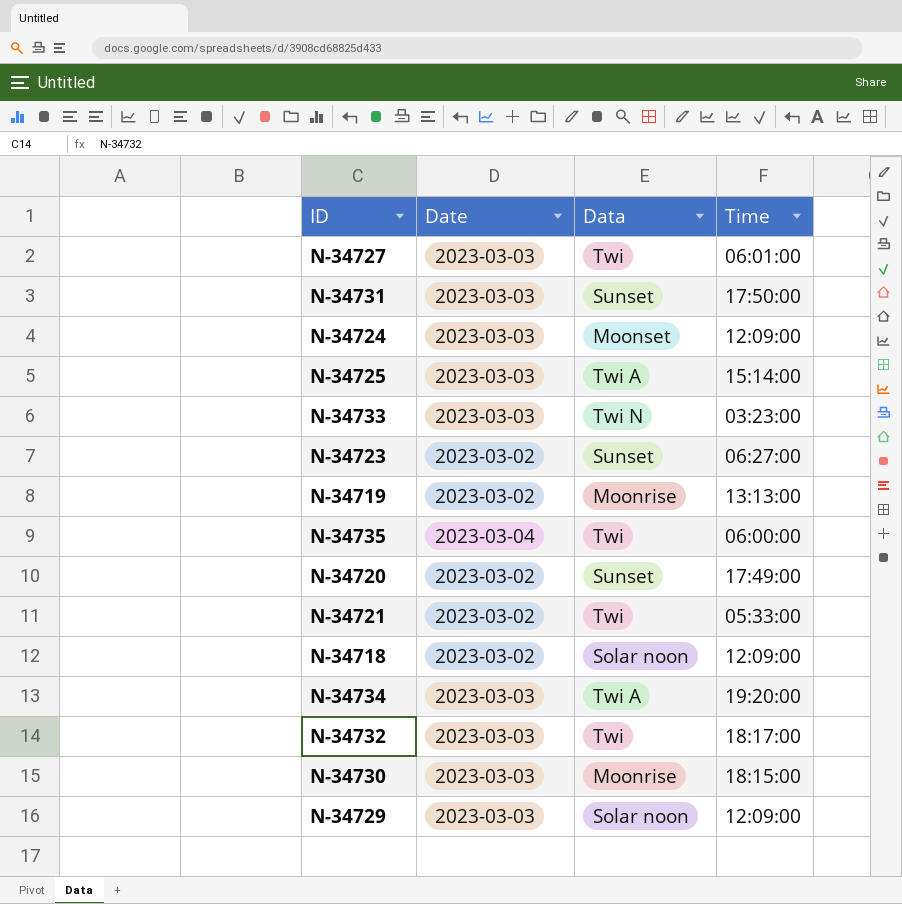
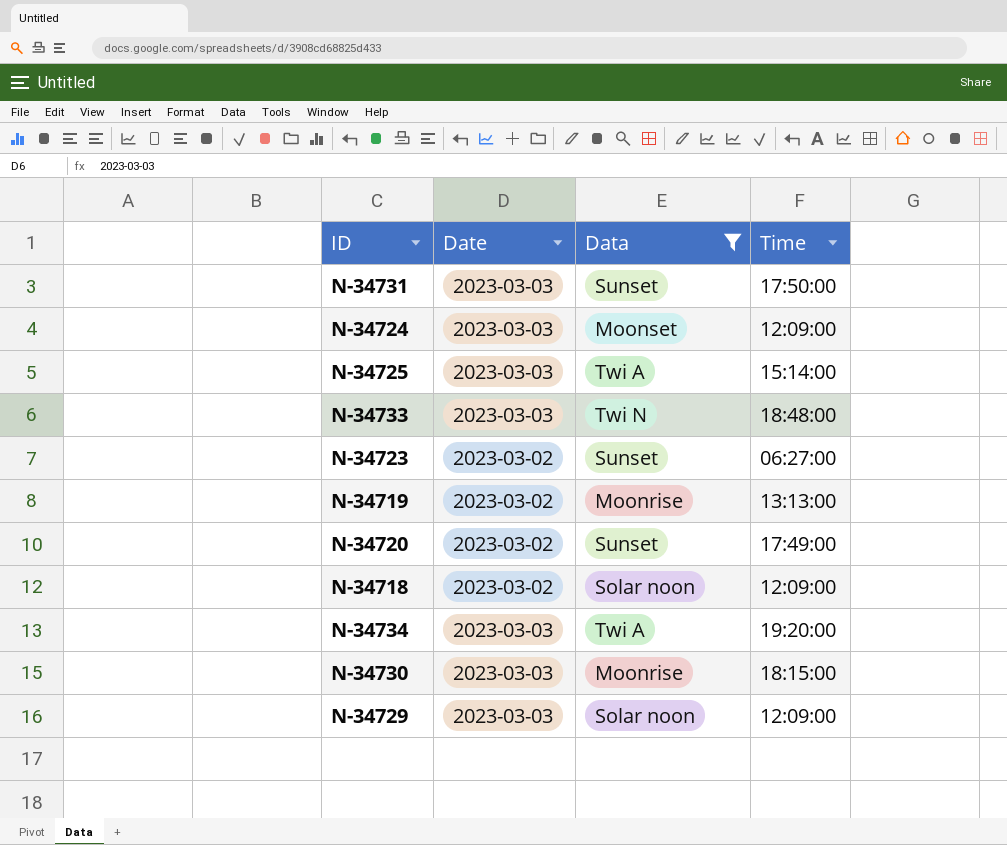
filter: none -> Data != Twi
N-34733 | Time: 03:23:00 -> 18:48:00

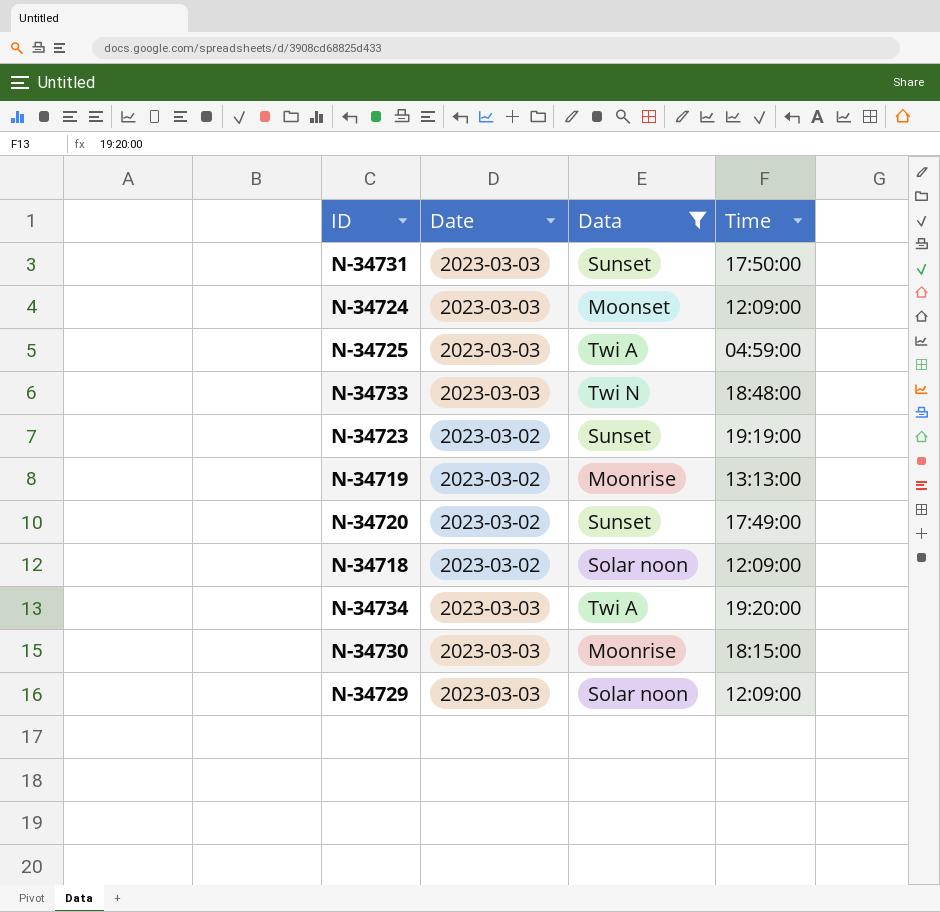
N-34725 | Time: 15:14:00 -> 04:59:00
N-34723 | Time: 06:27:00 -> 19:19:00

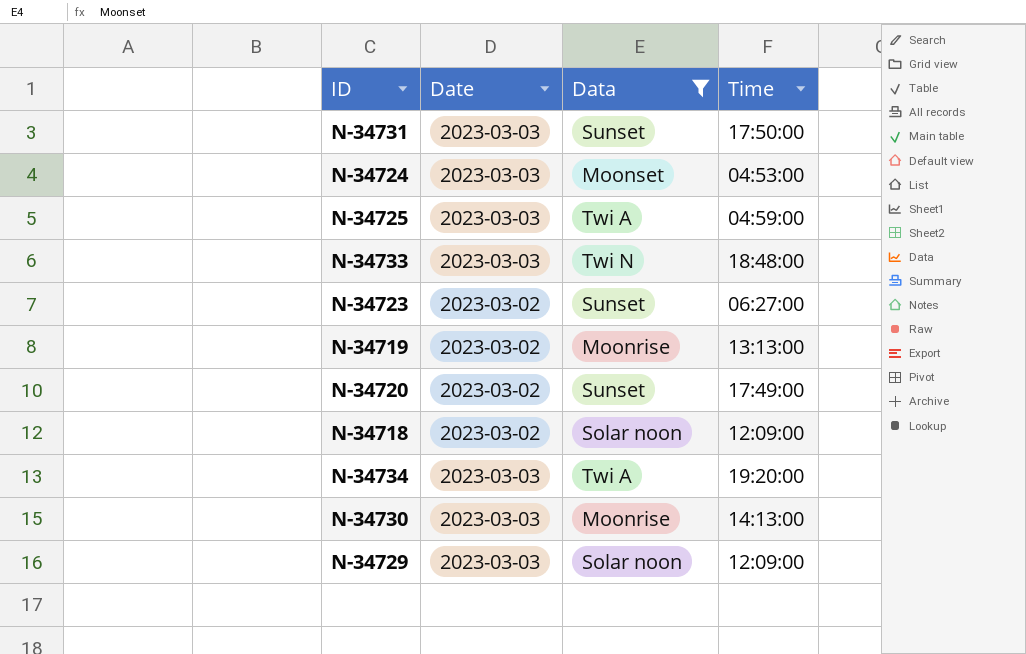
N-34724 | Time: 12:09:00 -> 04:53:00
N-34723 | Time: 19:19:00 -> 06:27:00
N-34730 | Time: 18:15:00 -> 14:13:00

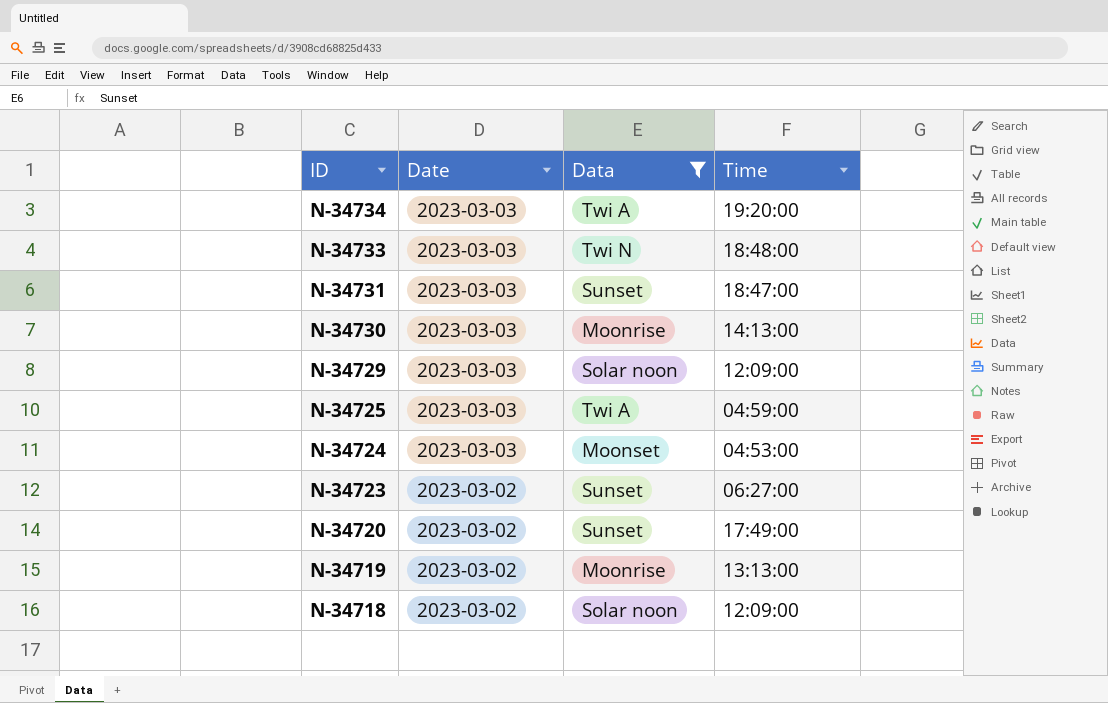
row order: none -> ID descending
N-34731 | Time: 17:50:00 -> 18:47:00

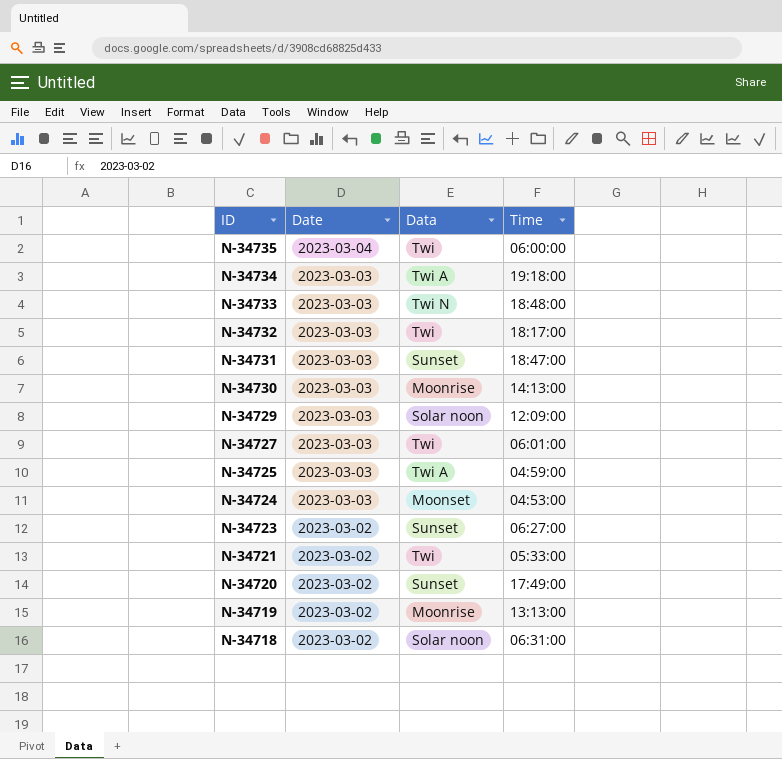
filter: Data != Twi -> none
N-34734 | Time: 19:20:00 -> 19:18:00
N-34718 | Time: 12:09:00 -> 06:31:00

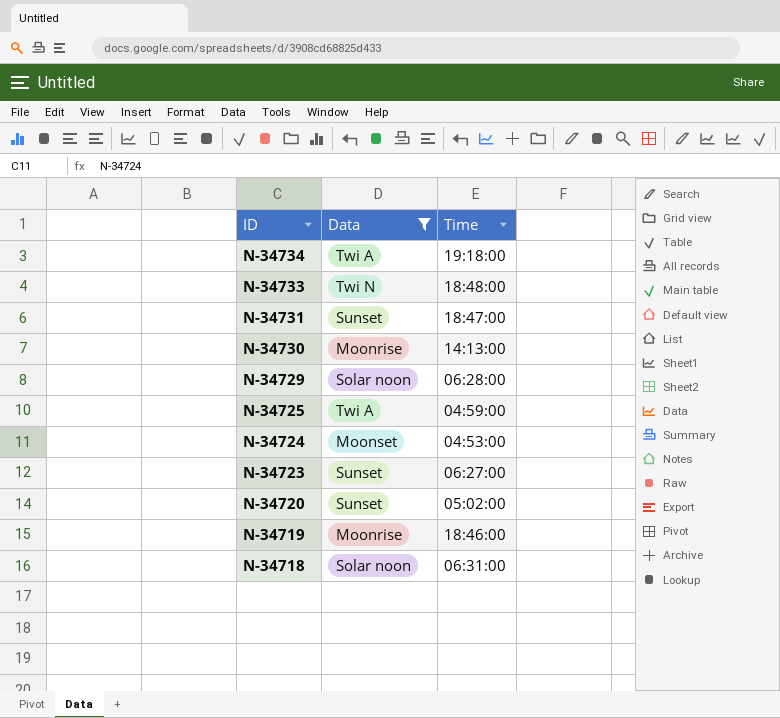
filter: none -> Data != Twi
column Date | position: 2 -> none
N-34729 | Time: 12:09:00 -> 06:28:00
N-34720 | Time: 17:49:00 -> 05:02:00
N-34719 | Time: 13:13:00 -> 18:46:00

